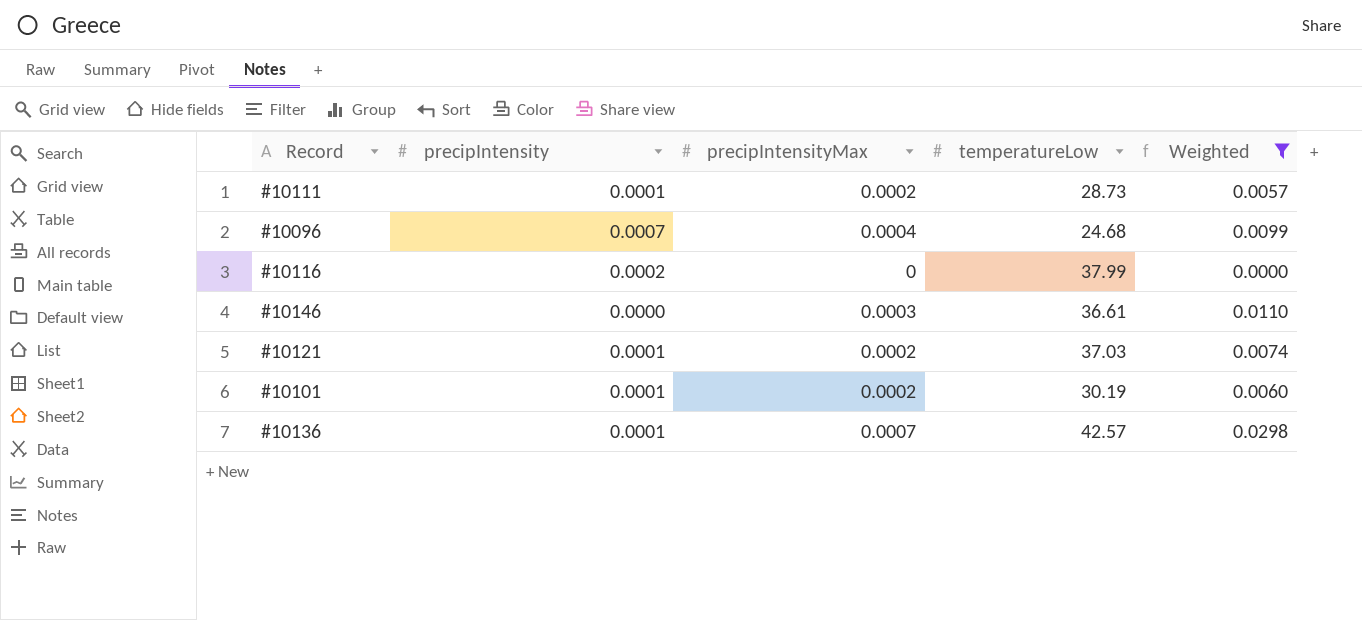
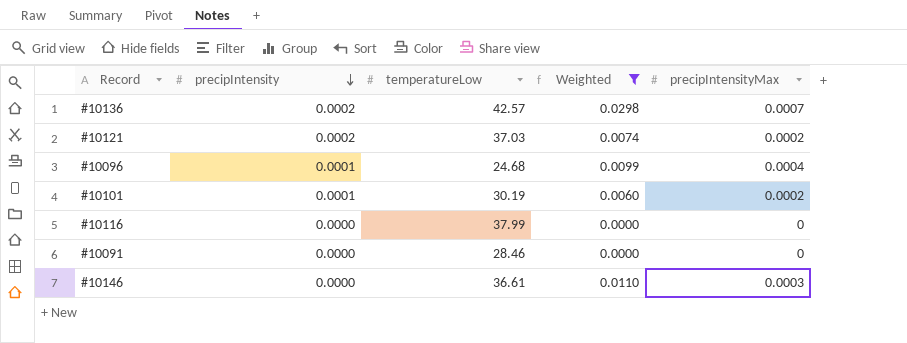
row order: none -> precipIntensity descending
column precipIntensityMax | position: 3 -> 5
row #10111: 0.0001 | 0.0002 | 28.73 | 0.0057 -> none
#10136 | precipIntensity: 0.0001 -> 0.0002
#10121 | precipIntensity: 0.0001 -> 0.0002
#10096 | precipIntensity: 0.0007 -> 0.0001
#10116 | precipIntensity: 0.0002 -> 0.0000
row #10091: none -> 0.0000 | 28.46 | 0.0000 | 0

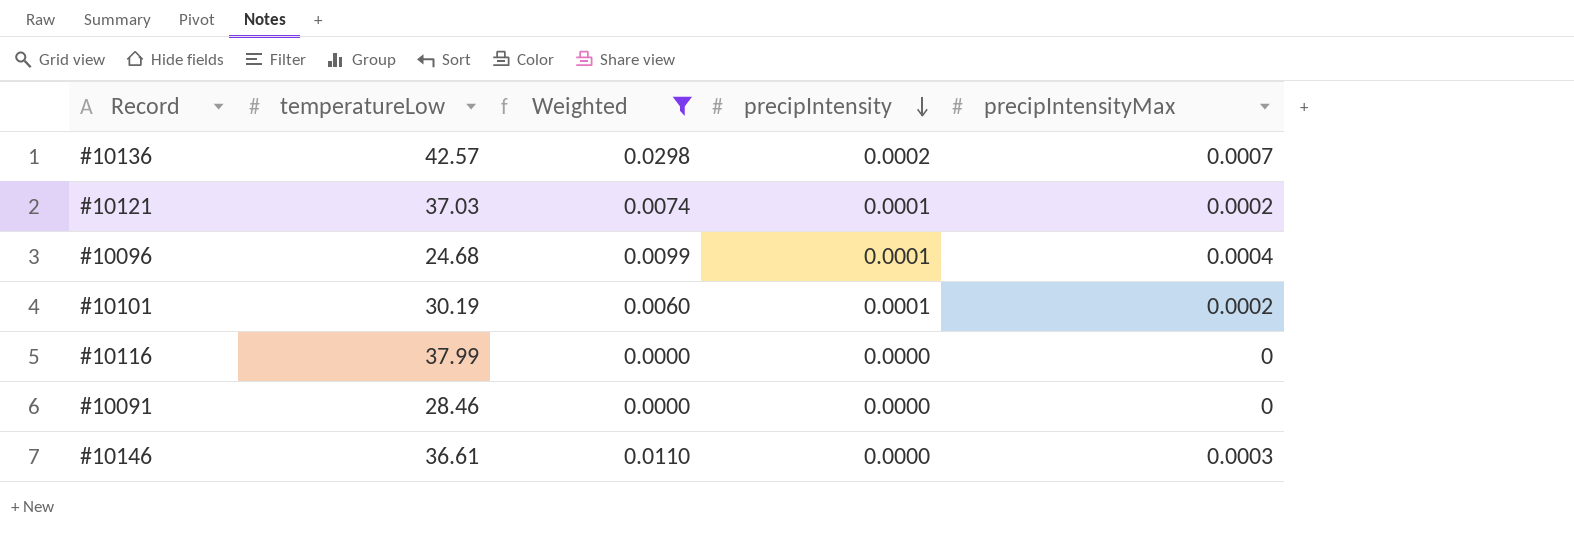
column precipIntensity | position: 2 -> 4
#10121 | precipIntensity: 0.0002 -> 0.0001

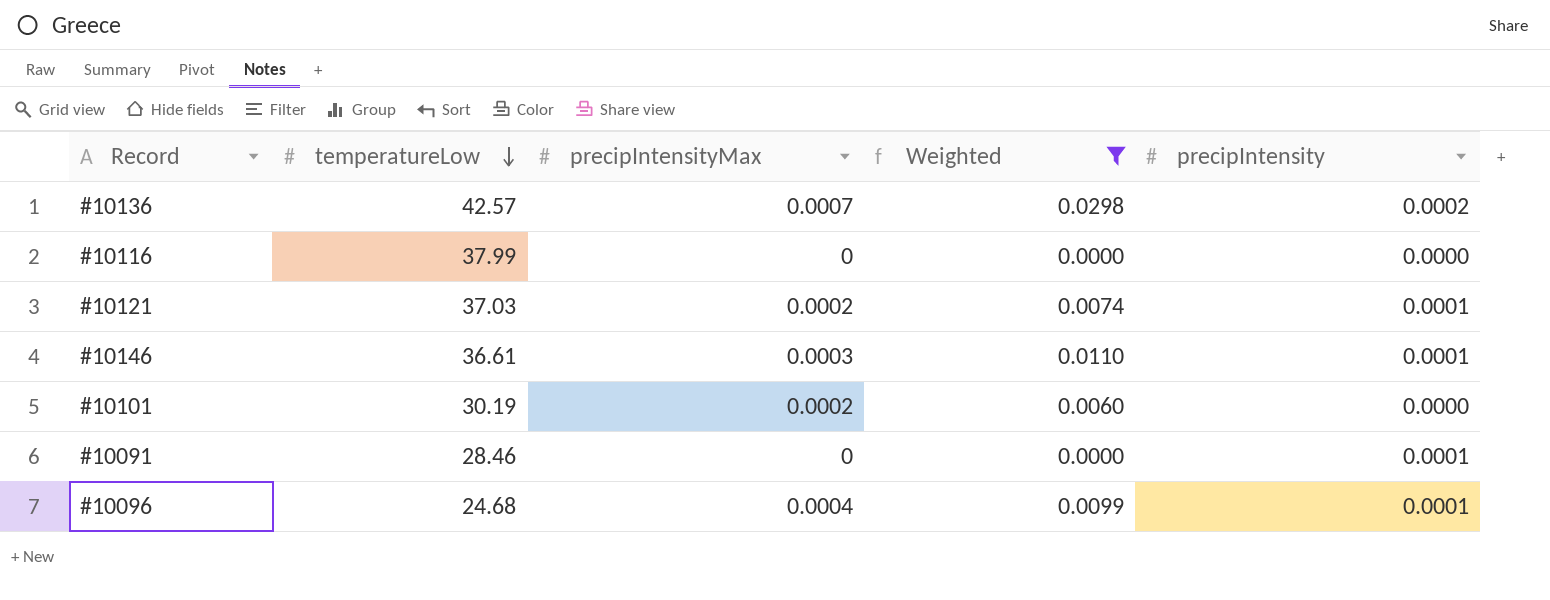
row order: precipIntensity descending -> temperatureLow descending
column precipIntensityMax | position: 5 -> 3
#10146 | precipIntensity: 0.0000 -> 0.0001
#10101 | precipIntensity: 0.0001 -> 0.0000
#10091 | precipIntensity: 0.0000 -> 0.0001

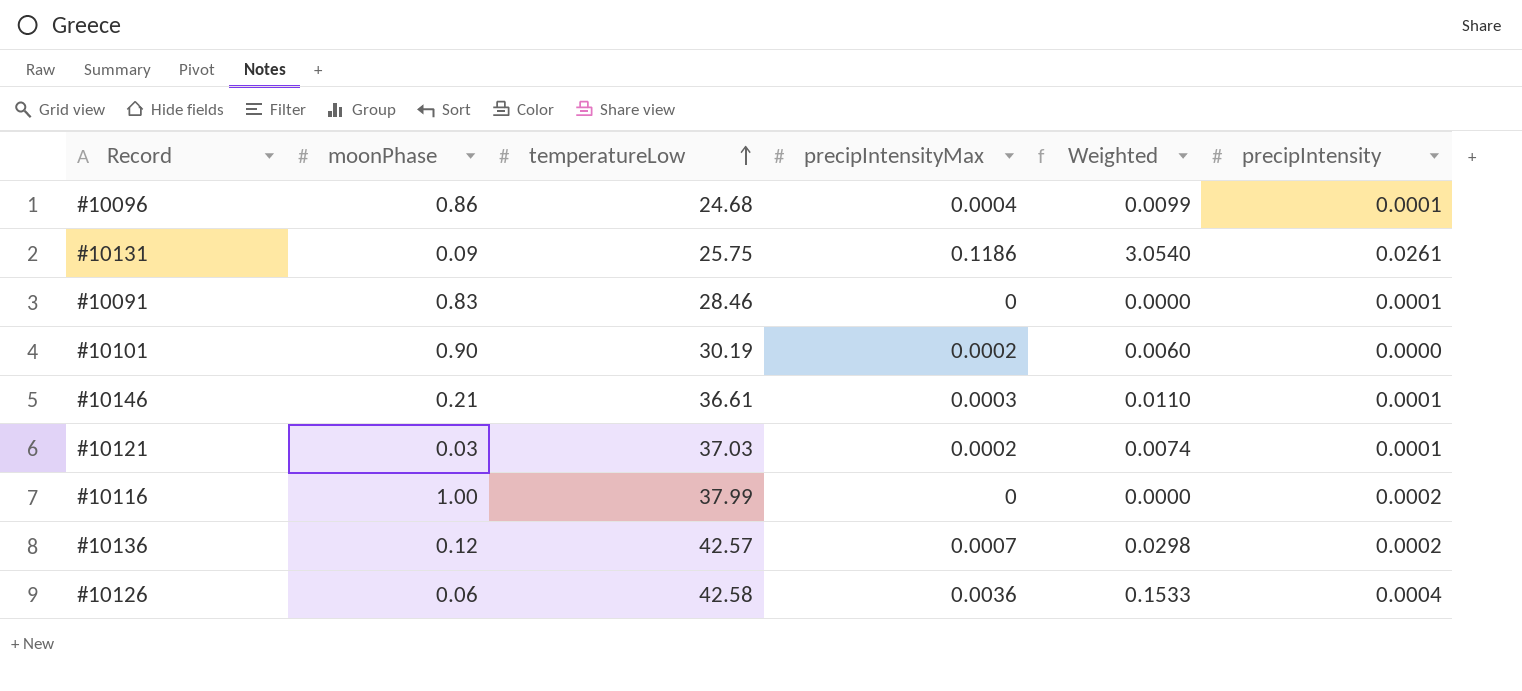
filter: Weighted <= 0.0298 -> none
row order: temperatureLow descending -> temperatureLow ascending
column moonPhase | position: none -> 2
#10116 | precipIntensity: 0.0000 -> 0.0002

